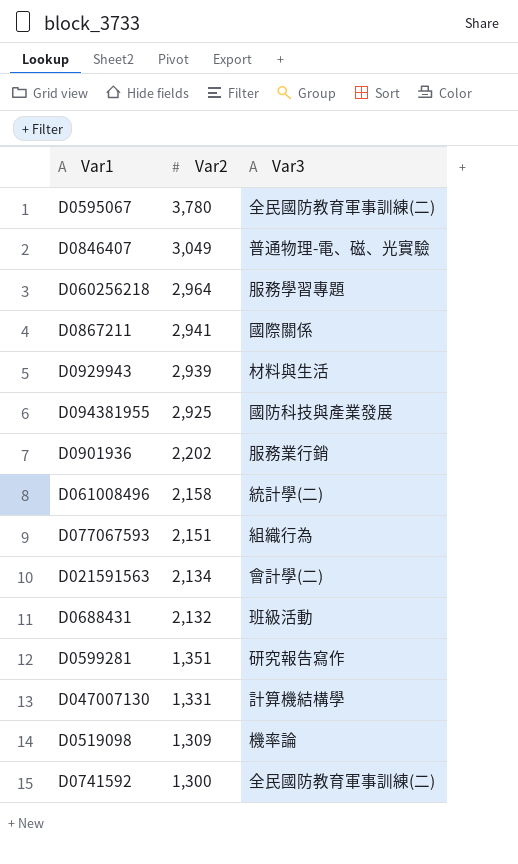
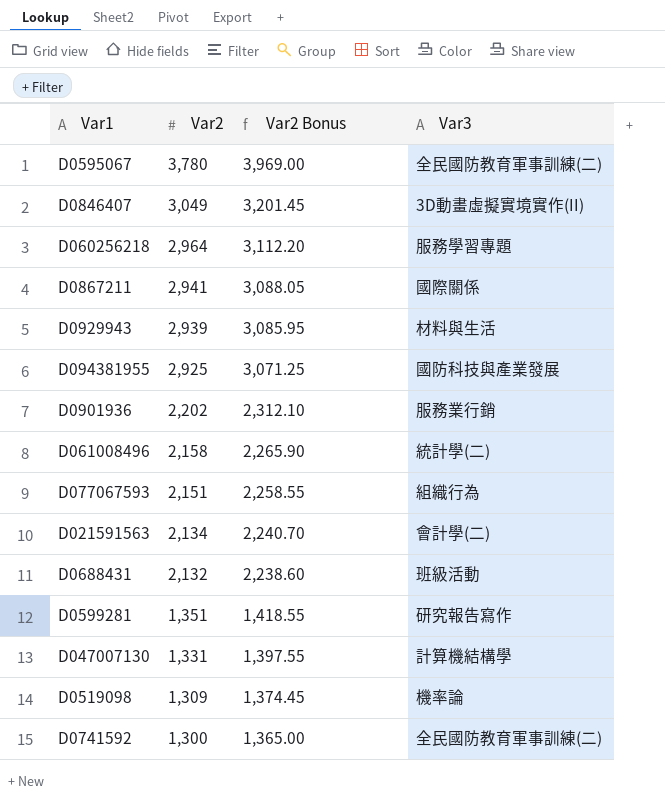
column Var2 Bonus | formula: none -> [Var2] * 1.05
D0846407 | Var3: 普通物理-電、磁、光實驗 -> 3D動畫虛擬實境實作(II)

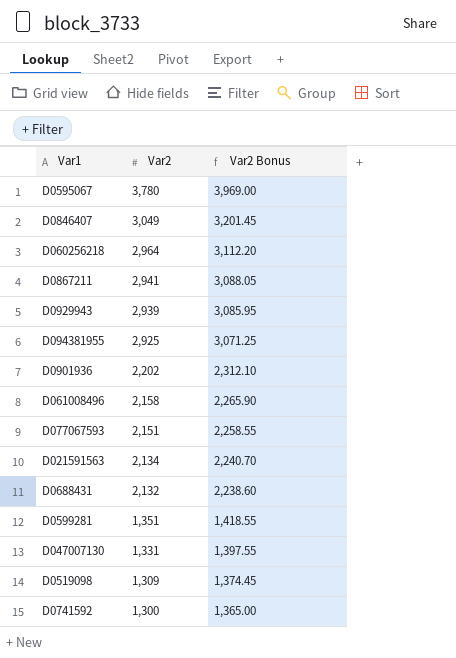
column Var3 | position: 4 -> none

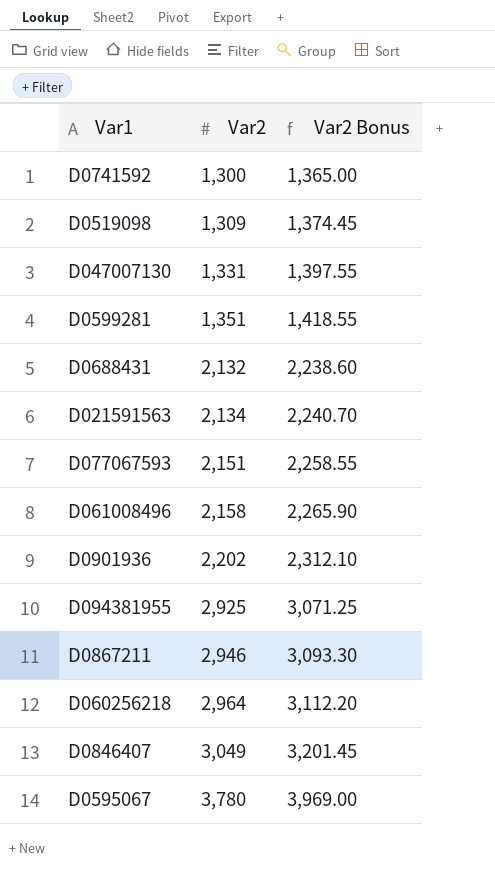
row order: Var2 descending -> Var2 ascending
row D0929943: 2,939 | 3,085.95 -> none
D0867211 | Var2: 2,941 -> 2,946
D0867211 | Var2 Bonus: 3,088.05 -> 3,093.30

